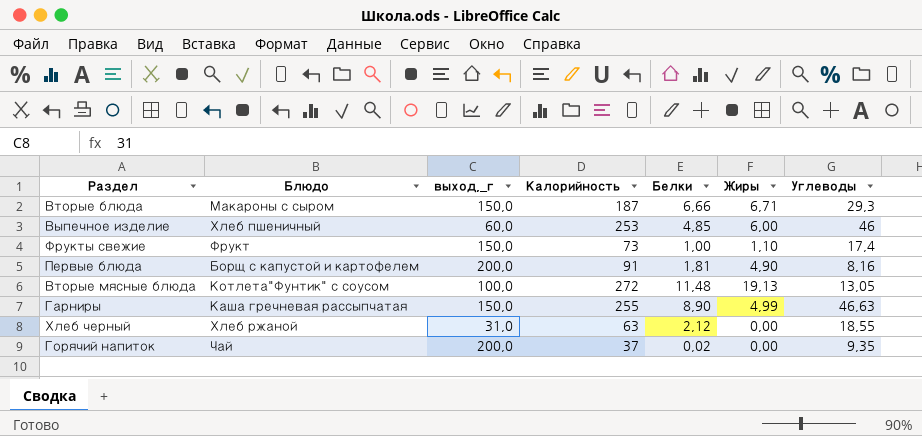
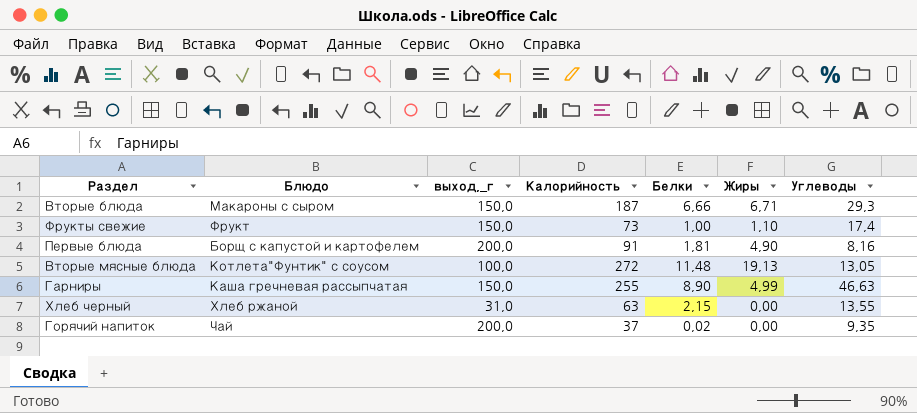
row Выпечное изделие: Хлеб пшеничный | 60,0 | 253 | 4,85 | 6,00 | 46 -> none
Хлеб черный | Белки: 2,12 -> 2,15
Хлеб черный | Углеводы: 18,55 -> 13,55

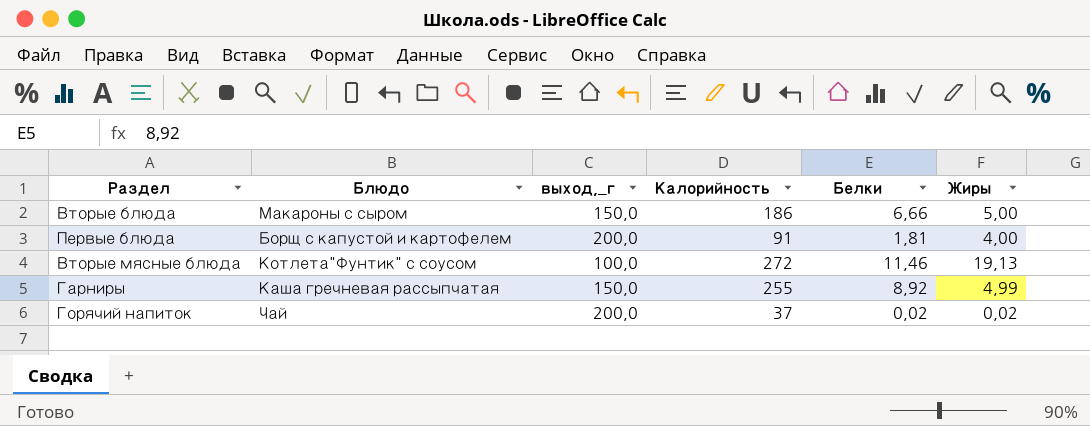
column Углеводы | position: 7 -> none
row Фрукты свежие: Фрукт | 150,0 | 73 | 1,00 | 1,10 | 17,4 -> none
row Хлеб черный: Хлеб ржаной | 31,0 | 63 | 2,15 | 0,00 | 13,55 -> none
Вторые блюда | Калорийность: 187 -> 186
Вторые блюда | Жиры: 6,71 -> 5,00
Первые блюда | Жиры: 4,90 -> 4,00
Вторые мясные блюда | Белки: 11,48 -> 11,46
Гарниры | Белки: 8,90 -> 8,92
Горячий напиток | Жиры: 0,00 -> 0,02

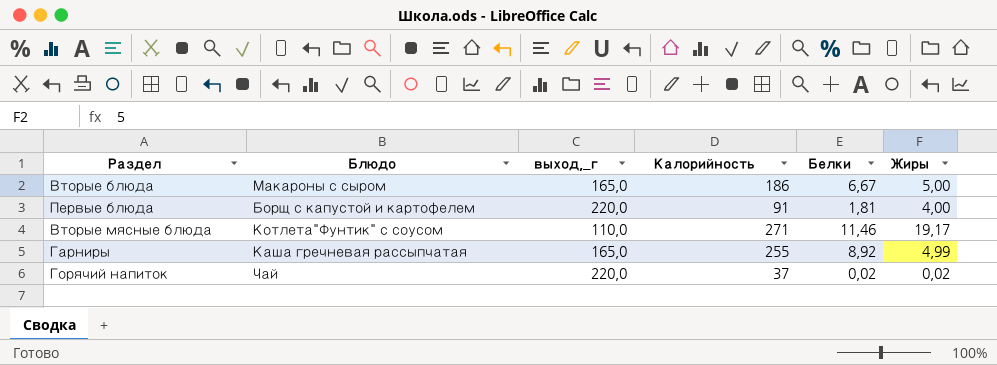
Вторые блюда | выход,_г: 150,0 -> 165,0
Вторые блюда | Белки: 6,66 -> 6,67
Первые блюда | выход,_г: 200,0 -> 220,0
Вторые мясные блюда | выход,_г: 100,0 -> 110,0
Вторые мясные блюда | Калорийность: 272 -> 271
Вторые мясные блюда | Жиры: 19,13 -> 19,17
Гарниры | выход,_г: 150,0 -> 165,0
Горячий напиток | выход,_г: 200,0 -> 220,0

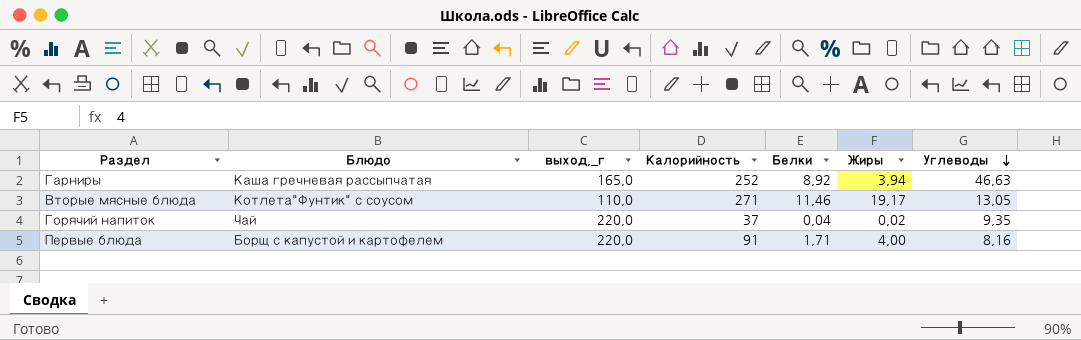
row order: none -> Углеводы descending
column Углеводы | position: none -> 7
row Вторые блюда: Макароны с сыром | 165,0 | 186 | 6,67 | 5,00 -> none
Гарниры | Калорийность: 255 -> 252
Гарниры | Жиры: 4,99 -> 3,94
Горячий напиток | Белки: 0,02 -> 0,04
Первые блюда | Белки: 1,81 -> 1,71

